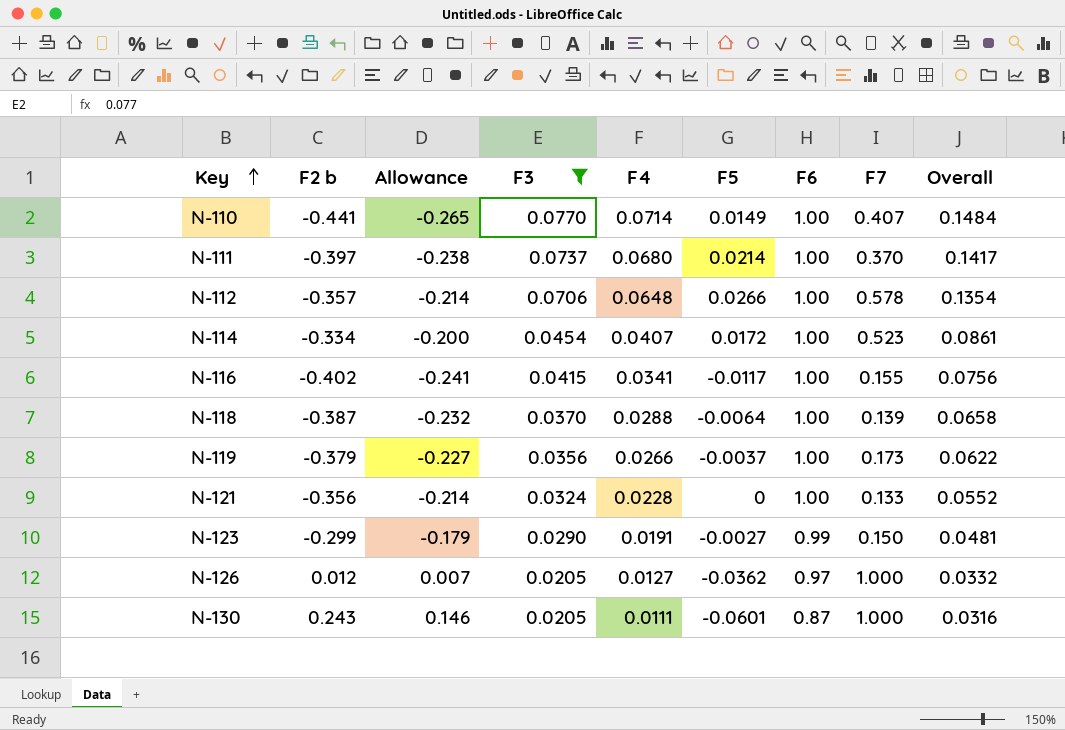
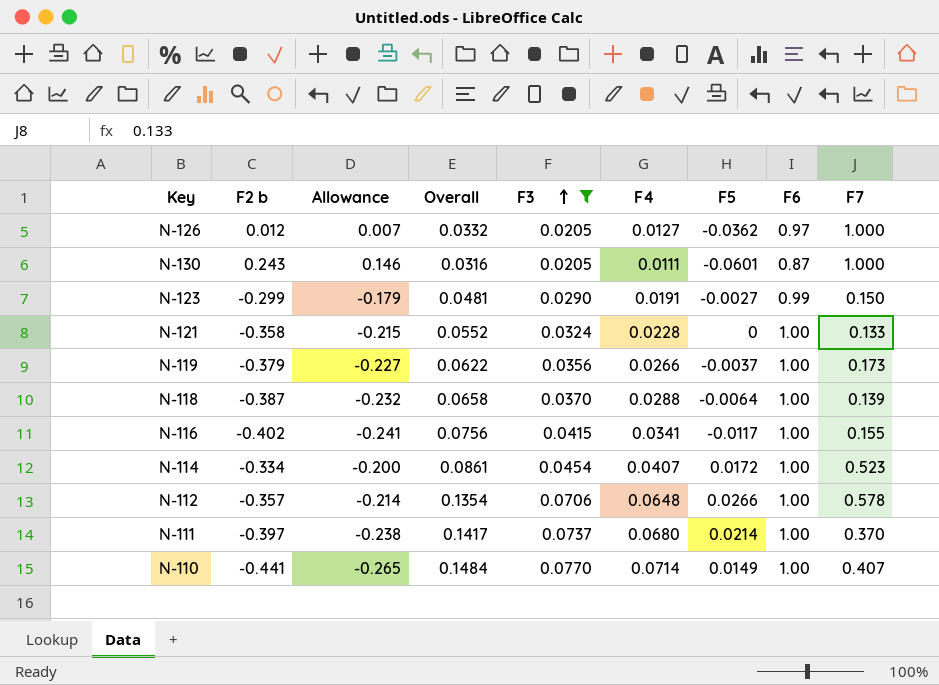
row order: Key ascending -> F3 ascending
column Overall | position: 9 -> 4
N-121 | F2 b: -0.356 -> -0.358
N-121 | Allowance: -0.214 -> -0.215

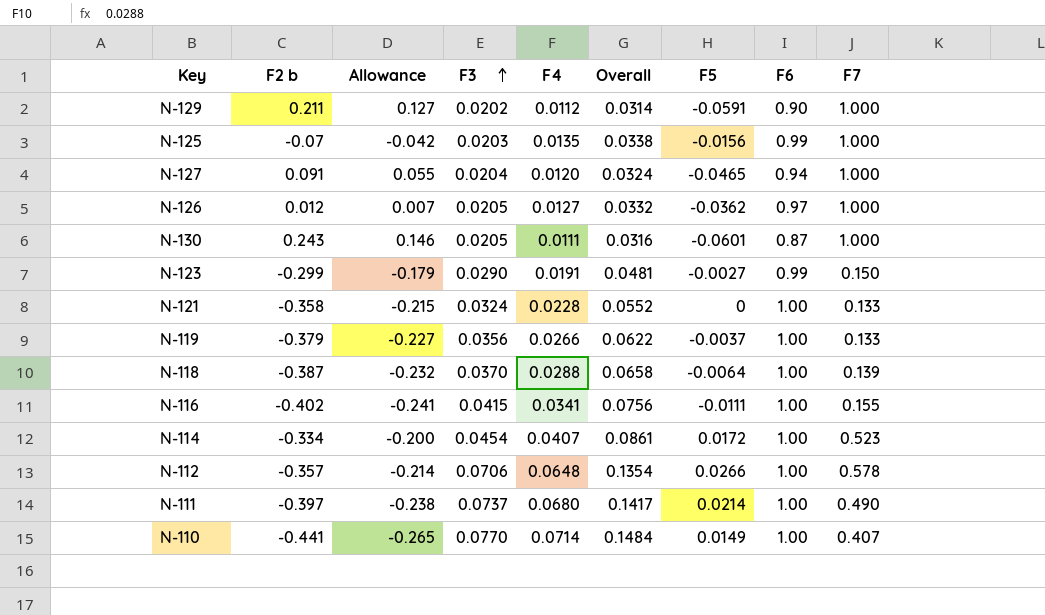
filter: F3 >= 0.0205 -> none
column Overall | position: 4 -> 6
N-119 | F7: 0.173 -> 0.133
N-116 | F5: -0.0117 -> -0.0111
N-111 | F7: 0.370 -> 0.490

